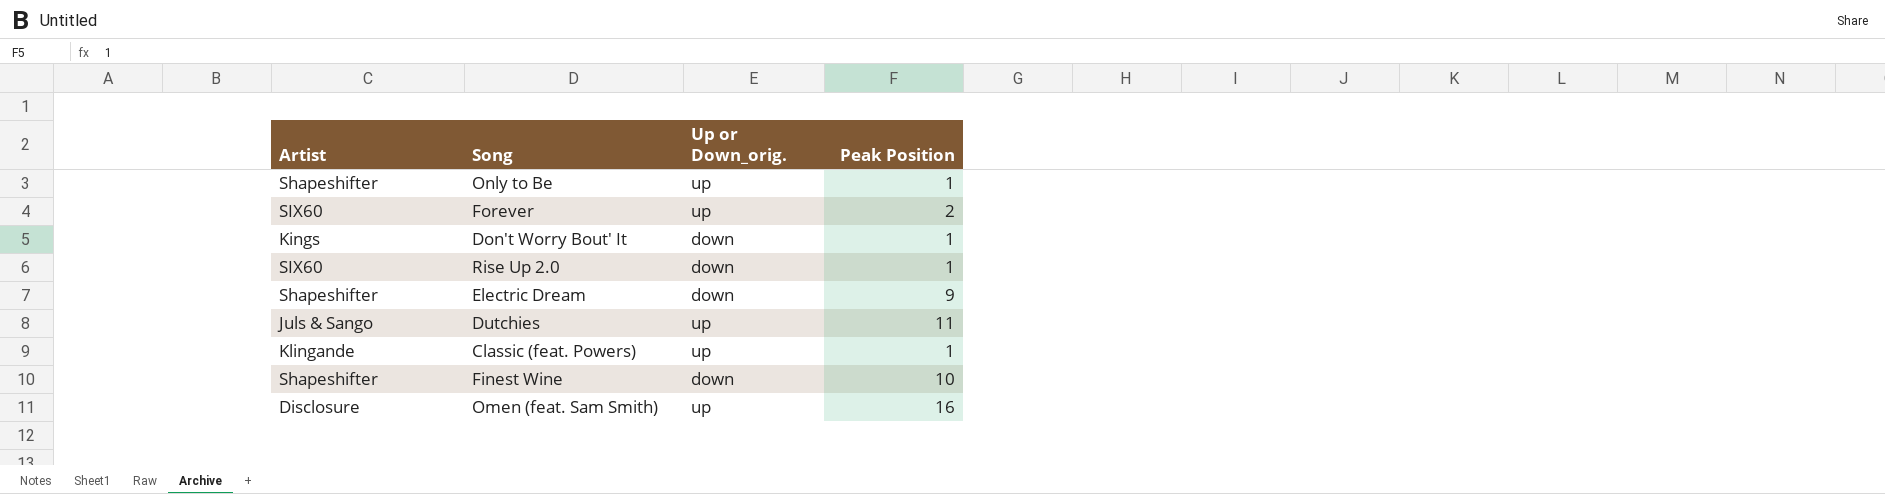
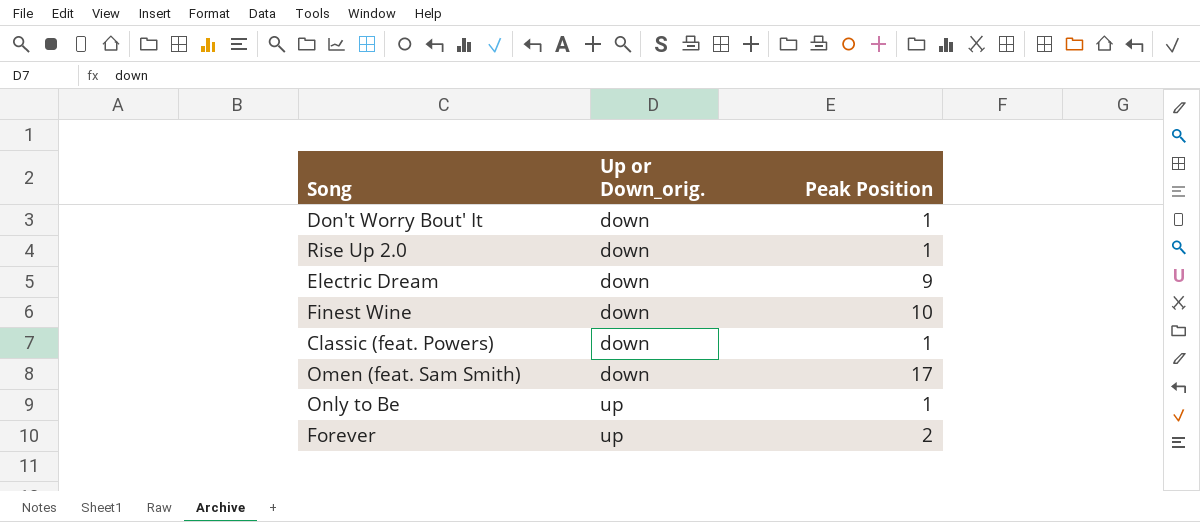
row order: none -> Up or Down_orig. ascending
column Artist | position: 1 -> none
row Dutchies: Juls & Sango | up | 11 -> none
Classic (feat. Powers) | Up or Down_orig.: up -> down
Omen (feat. Sam Smith) | Up or Down_orig.: up -> down
Omen (feat. Sam Smith) | Peak Position: 16 -> 17

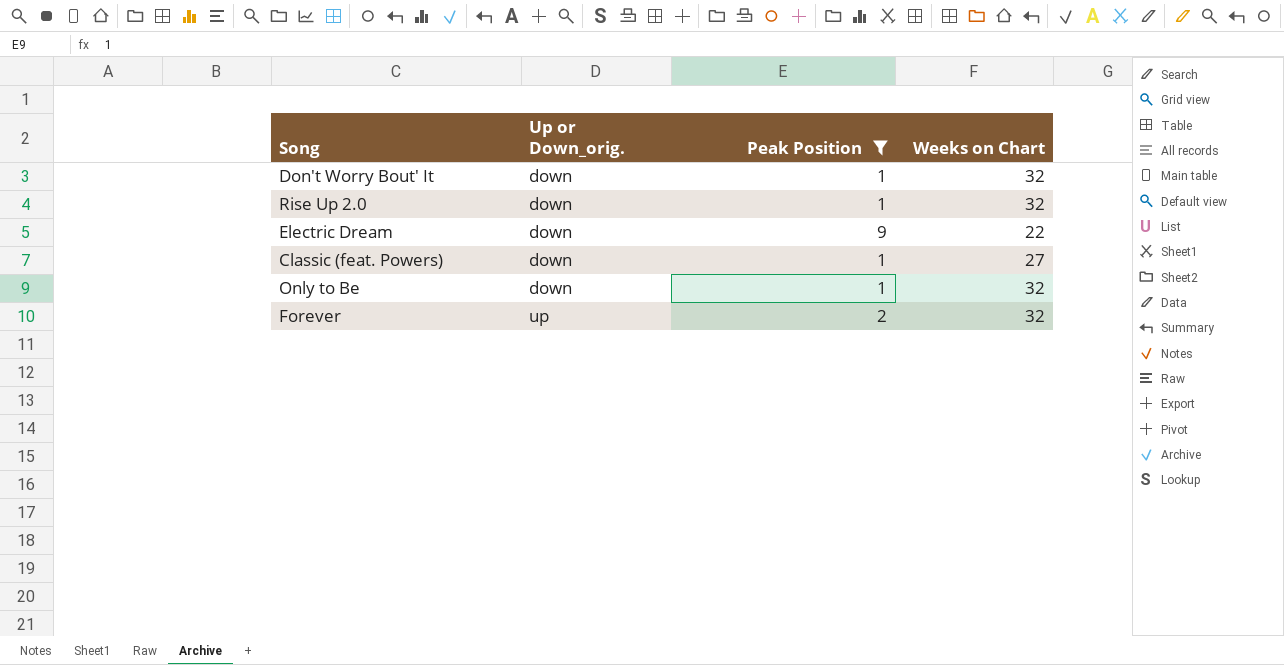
filter: none -> Peak Position <= 9
column Weeks on Chart | position: none -> 4
Only to Be | Up or Down_orig.: up -> down

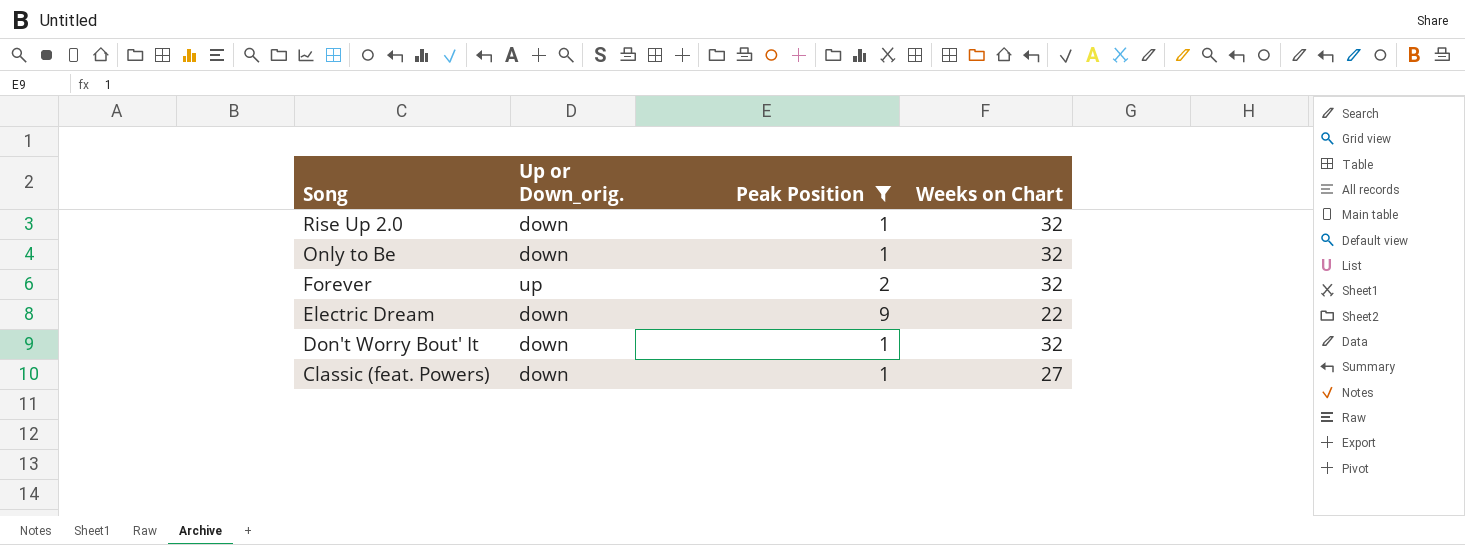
row order: Up or Down_orig. ascending -> Song descending

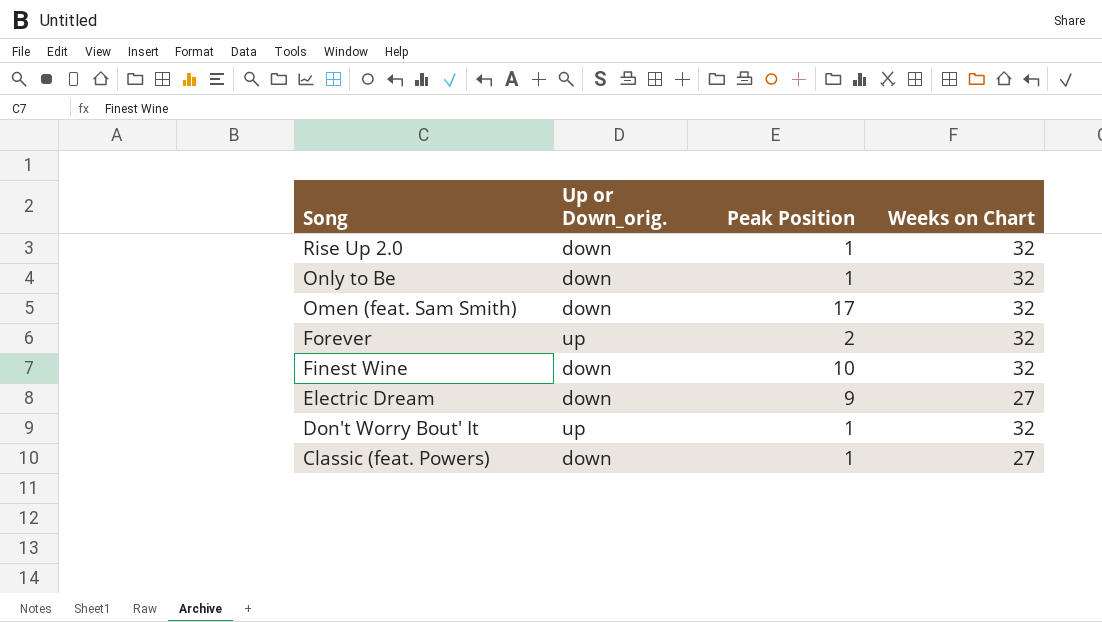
filter: Peak Position <= 9 -> none
Electric Dream | Weeks on Chart: 22 -> 27
Don't Worry Bout' It | Up or Down_orig.: down -> up

